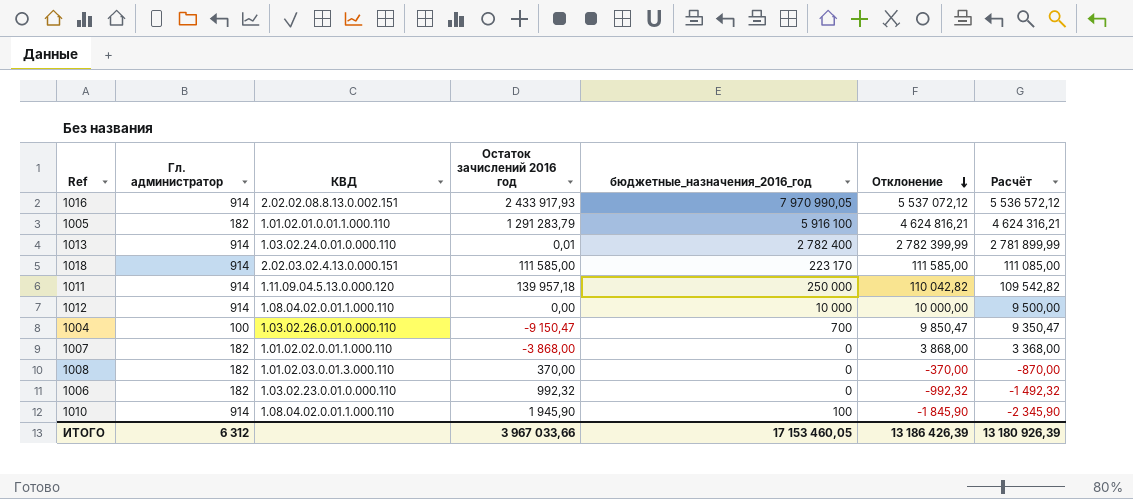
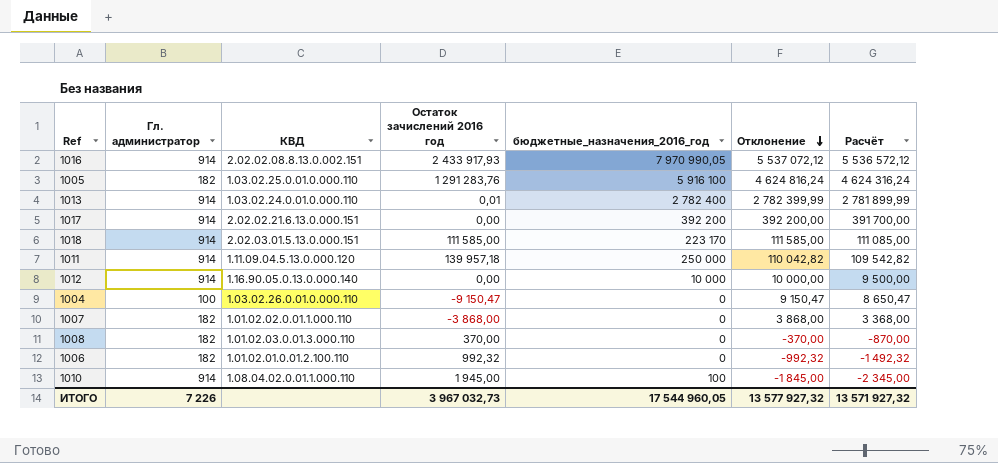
1005 | КВД: 1.01.02.01.0.01.1.000.110 -> 1.03.02.25.0.01.0.000.110
1005 | Остаток зачислений 2016 год: 1 291 283,79 -> 1 291 283,76
1005 | Отклонение: 4 624 816,21 -> 4 624 816,24
1005 | Расчёт: 4 624 316,21 -> 4 624 316,24
row 1017: none -> 914 | 2.02.02.21.6.13.0.000.151 | 0,00 | 392 200 | 392 200,00 | 391 700,00
1018 | КВД: 2.02.03.02.4.13.0.000.151 -> 2.02.03.01.5.13.0.000.151
1012 | КВД: 1.08.04.02.0.01.1.000.110 -> 1.16.90.05.0.13.0.000.140
1004 | бюджетные_назначения_2016_год: 700 -> 0
1004 | Отклонение: 9 850,47 -> 9 150,47
1004 | Расчёт: 9 350,47 -> 8 650,47
1006 | КВД: 1.03.02.23.0.01.0.000.110 -> 1.01.02.01.0.01.2.100.110
1010 | Остаток зачислений 2016 год: 1 945,90 -> 1 945,00
1010 | Отклонение: -1 845,90 -> -1 845,00
1010 | Расчёт: -2 345,90 -> -2 345,00
ИТОГО | Гл. администратор: 6 312 -> 7 226
ИТОГО | Остаток зачислений 2016 год: 3 967 033,66 -> 3 967 032,73
ИТОГО | бюджетные_назначения_2016_год: 17 153 460,05 -> 17 544 960,05
ИТОГО | Отклонение: 13 186 426,39 -> 13 577 927,32
ИТОГО | Расчёт: 13 180 926,39 -> 13 571 927,32

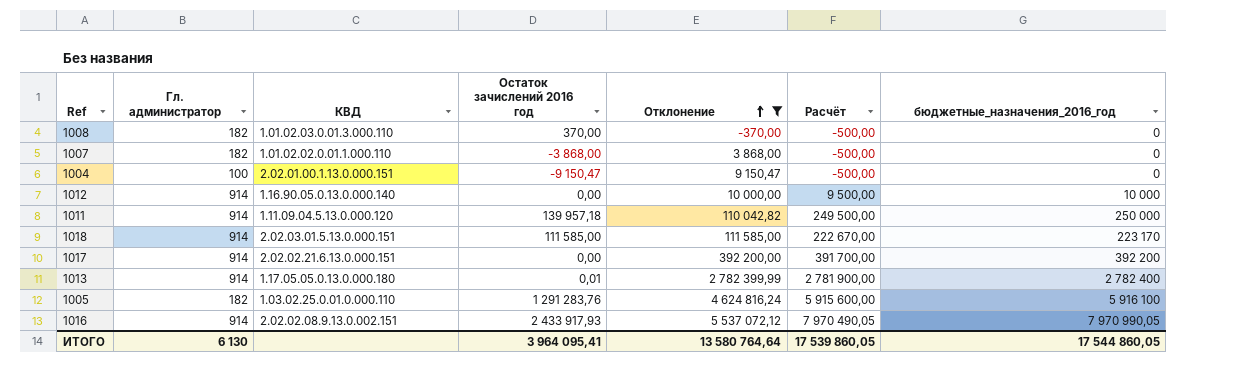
filter: none -> Отклонение >= -370,00
row order: Отклонение descending -> Отклонение ascending
column Расчёт | formula: [Отклонение] - 500 -> [бюджетные_назначения_2016_год] - 500
column бюджетные_назначения_2016_год | position: 5 -> 7
1004 | КВД: 1.03.02.26.0.01.0.000.110 -> 2.02.01.00.1.13.0.000.151
1013 | КВД: 1.03.02.24.0.01.0.000.110 -> 1.17.05.05.0.13.0.000.180
1016 | КВД: 2.02.02.08.8.13.0.002.151 -> 2.02.02.08.9.13.0.002.151
ИТОГО | Гл. администратор: 7 226 -> 6 130
ИТОГО | Остаток зачислений 2016 год: 3 967 032,73 -> 3 964 095,41
ИТОГО | Отклонение: 13 577 927,32 -> 13 580 764,64
ИТОГО | Расчёт: 13 571 927,32 -> 17 539 860,05
ИТОГО | бюджетные_назначения_2016_год: 17 544 960,05 -> 17 544 860,05

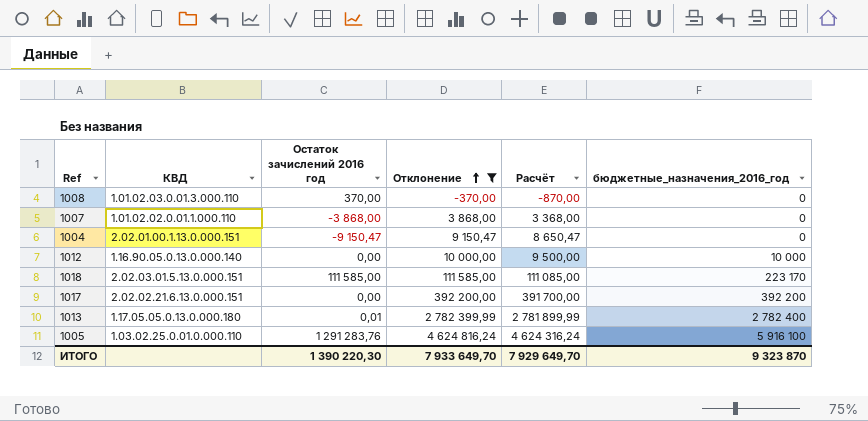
column Гл. администратор | position: 2 -> none
column Расчёт | formula: [бюджетные_назначения_2016_год] - 500 -> [Отклонение] - 500
row 1011: 914 | 1.11.09.04.5.13.0.000.120 | 139 957,18 | 110 042,82 | 249 500,00 | 250 000 -> none
row 1016: 914 | 2.02.02.08.9.13.0.002.151 | 2 433 917,93 | 5 537 072,12 | 7 970 490,05 | 7 970 990,05 -> none
ИТОГО | Остаток зачислений 2016 год: 3 964 095,41 -> 1 390 220,30
ИТОГО | Отклонение: 13 580 764,64 -> 7 933 649,70
ИТОГО | Расчёт: 17 539 860,05 -> 7 929 649,70
ИТОГО | бюджетные_назначения_2016_год: 17 544 860,05 -> 9 323 870

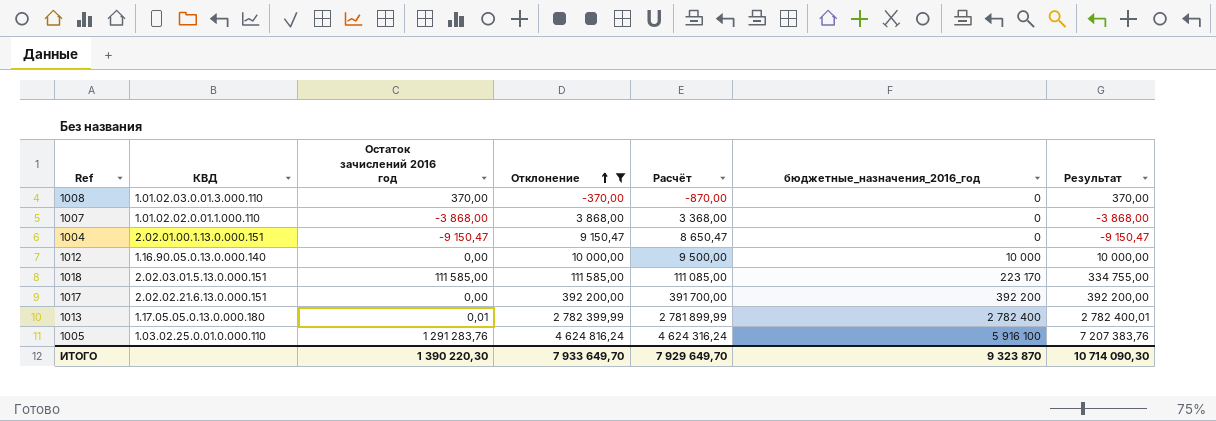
column Результат | formula: none -> [Остаток зачислений 2016 год] + [бюджетные_назначения_2016_год]

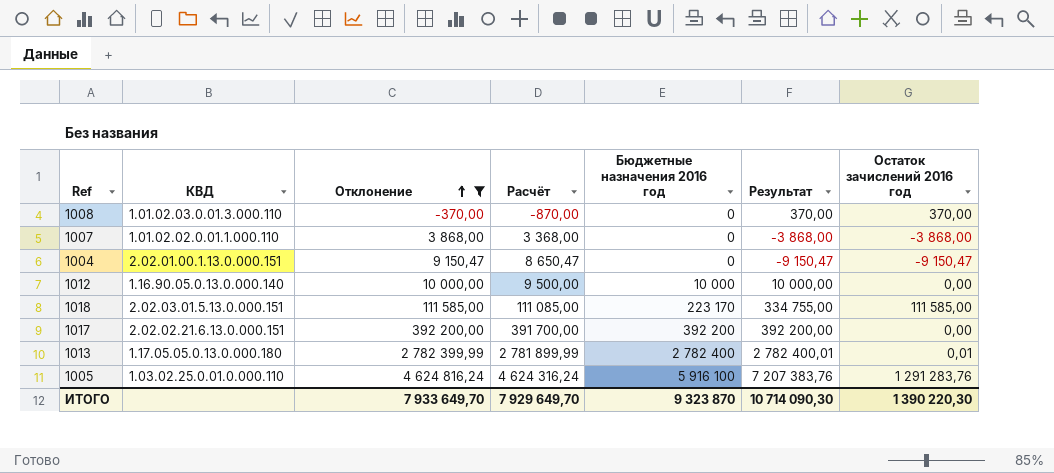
column name: бюджетные_назначения_2016_год -> Бюджетные назначения 2016 год
column Остаток зачислений 2016 год | position: 3 -> 7

